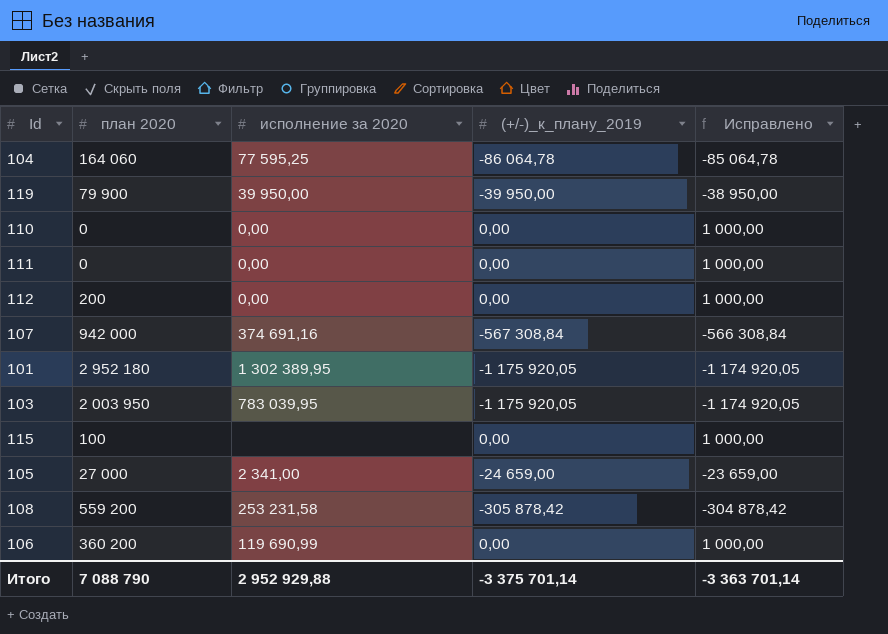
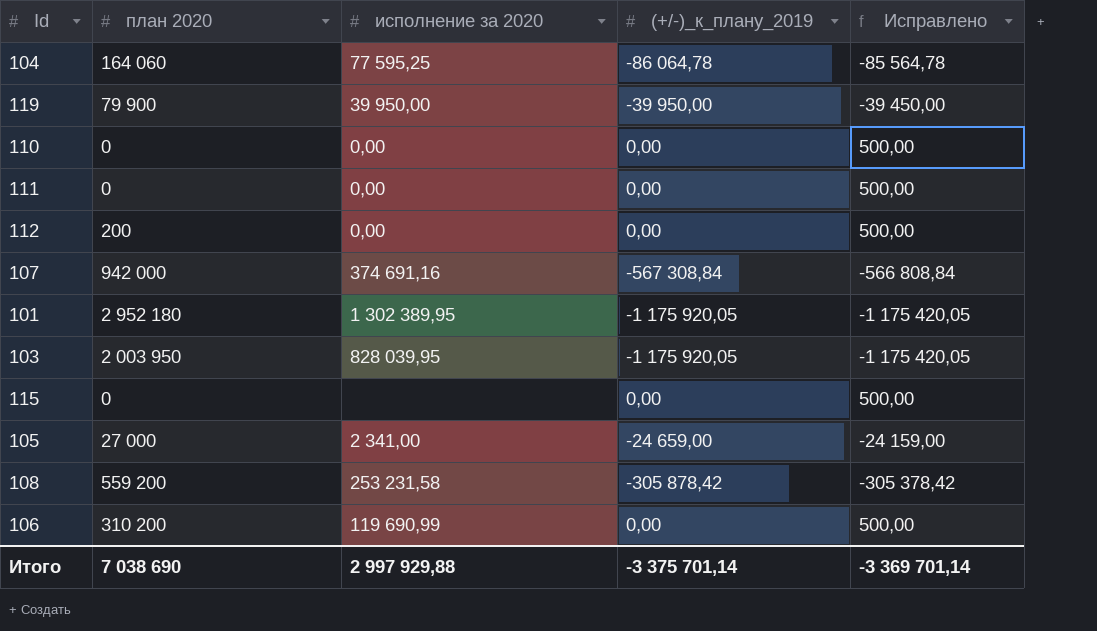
column Исправлено | formula: [(+/-)_к_плану_2019] + 1000 -> [(+/-)_к_плану_2019] + 500
103 | исполнение за 2020: 783 039,95 -> 828 039,95
115 | план 2020: 100 -> 0
106 | план 2020: 360 200 -> 310 200
Итого | план 2020: 7 088 790 -> 7 038 690
Итого | исполнение за 2020: 2 952 929,88 -> 2 997 929,88
Итого | Исправлено: -3 363 701,14 -> -3 369 701,14

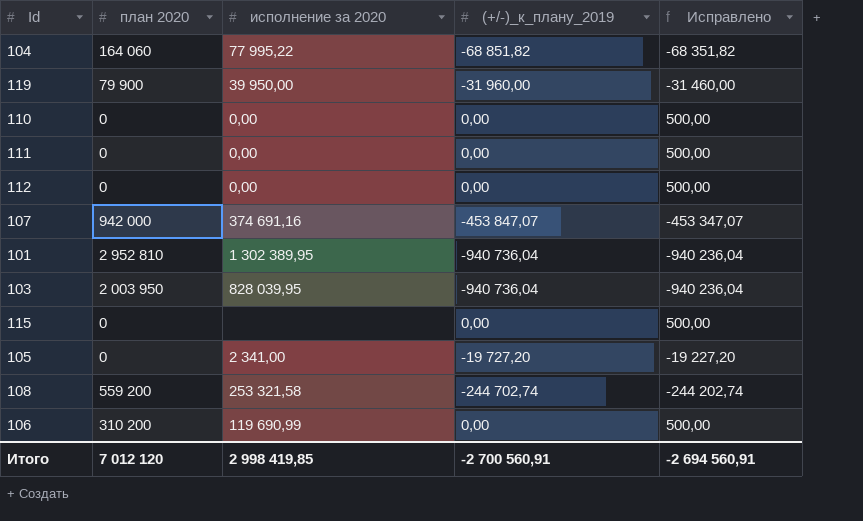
104 | исполнение за 2020: 77 595,25 -> 77 995,22
104 | (+/-)_к_плану_2019: -86 064,78 -> -68 851,82
104 | Исправлено: -85 564,78 -> -68 351,82
119 | (+/-)_к_плану_2019: -39 950,00 -> -31 960,00
119 | Исправлено: -39 450,00 -> -31 460,00
112 | план 2020: 200 -> 0
107 | (+/-)_к_плану_2019: -567 308,84 -> -453 847,07
107 | Исправлено: -566 808,84 -> -453 347,07
101 | план 2020: 2 952 180 -> 2 952 810
101 | (+/-)_к_плану_2019: -1 175 920,05 -> -940 736,04
101 | Исправлено: -1 175 420,05 -> -940 236,04
103 | (+/-)_к_плану_2019: -1 175 920,05 -> -940 736,04
103 | Исправлено: -1 175 420,05 -> -940 236,04
105 | план 2020: 27 000 -> 0
105 | (+/-)_к_плану_2019: -24 659,00 -> -19 727,20
105 | Исправлено: -24 159,00 -> -19 227,20
108 | исполнение за 2020: 253 231,58 -> 253 321,58
108 | (+/-)_к_плану_2019: -305 878,42 -> -244 702,74
108 | Исправлено: -305 378,42 -> -244 202,74
Итого | план 2020: 7 038 690 -> 7 012 120
Итого | исполнение за 2020: 2 997 929,88 -> 2 998 419,85
Итого | (+/-)_к_плану_2019: -3 375 701,14 -> -2 700 560,91
Итого | Исправлено: -3 369 701,14 -> -2 694 560,91

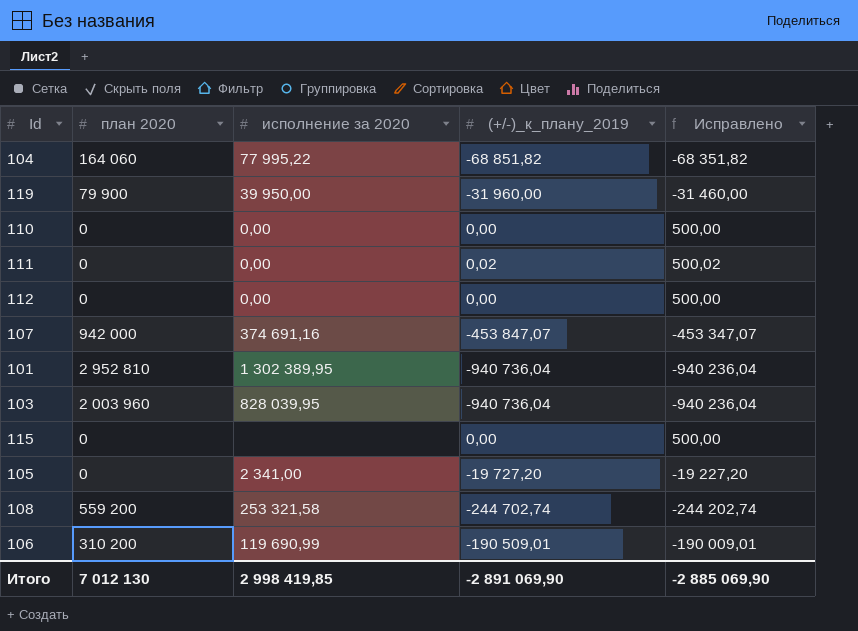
111 | (+/-)_к_плану_2019: 0,00 -> 0,02
111 | Исправлено: 500,00 -> 500,02
103 | план 2020: 2 003 950 -> 2 003 960
106 | (+/-)_к_плану_2019: 0,00 -> -190 509,01
106 | Исправлено: 500,00 -> -190 009,01
Итого | план 2020: 7 012 120 -> 7 012 130
Итого | (+/-)_к_плану_2019: -2 700 560,91 -> -2 891 069,90
Итого | Исправлено: -2 694 560,91 -> -2 885 069,90

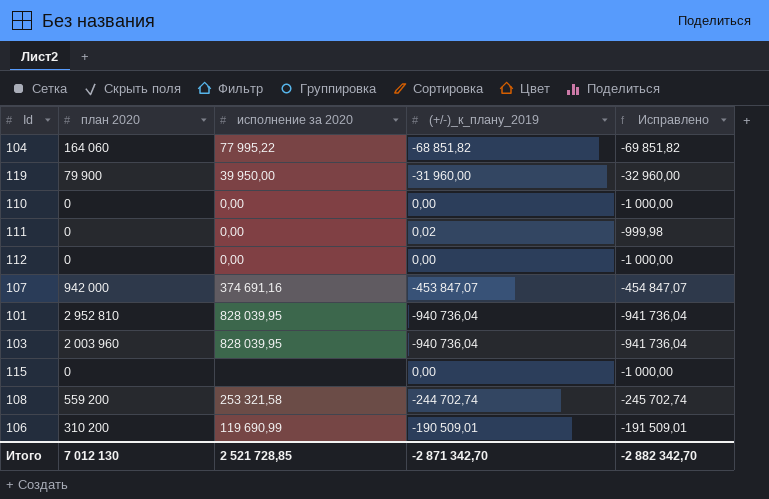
column Исправлено | formula: [(+/-)_к_плану_2019] + 500 -> [(+/-)_к_плану_2019] - 1000
row 105: 0 | 2 341,00 | -19 727,20 | -19 227,20 -> none
101 | исполнение за 2020: 1 302 389,95 -> 828 039,95
Итого | исполнение за 2020: 2 998 419,85 -> 2 521 728,85
Итого | (+/-)_к_плану_2019: -2 891 069,90 -> -2 871 342,70
Итого | Исправлено: -2 885 069,90 -> -2 882 342,70

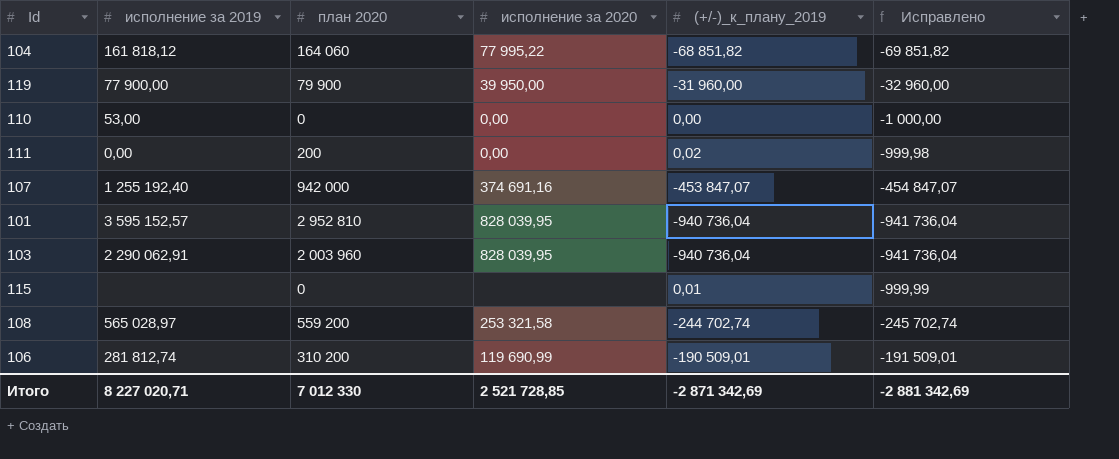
column исполнение за 2019 | position: none -> 2
row 112: 0 | 0,00 | 0,00 | -1 000,00 -> none
111 | план 2020: 0 -> 200
115 | (+/-)_к_плану_2019: 0,00 -> 0,01
115 | Исправлено: -1 000,00 -> -999,99
Итого | план 2020: 7 012 130 -> 7 012 330
Итого | (+/-)_к_плану_2019: -2 871 342,70 -> -2 871 342,69
Итого | Исправлено: -2 882 342,70 -> -2 881 342,69

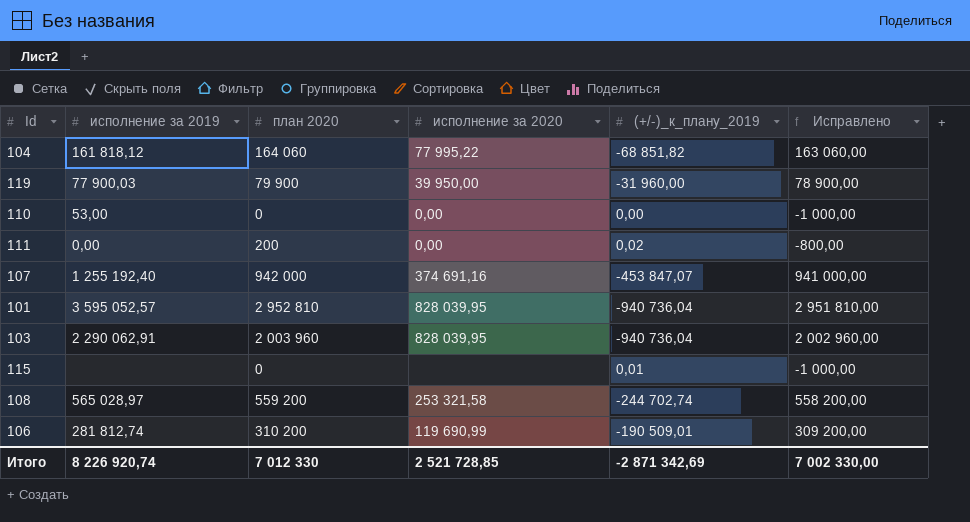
column Исправлено | formula: [(+/-)_к_плану_2019] - 1000 -> [план 2020] - 1000
119 | исполнение за 2019: 77 900,00 -> 77 900,03
101 | исполнение за 2019: 3 595 152,57 -> 3 595 052,57
Итого | исполнение за 2019: 8 227 020,71 -> 8 226 920,74
Итого | Исправлено: -2 881 342,69 -> 7 002 330,00

